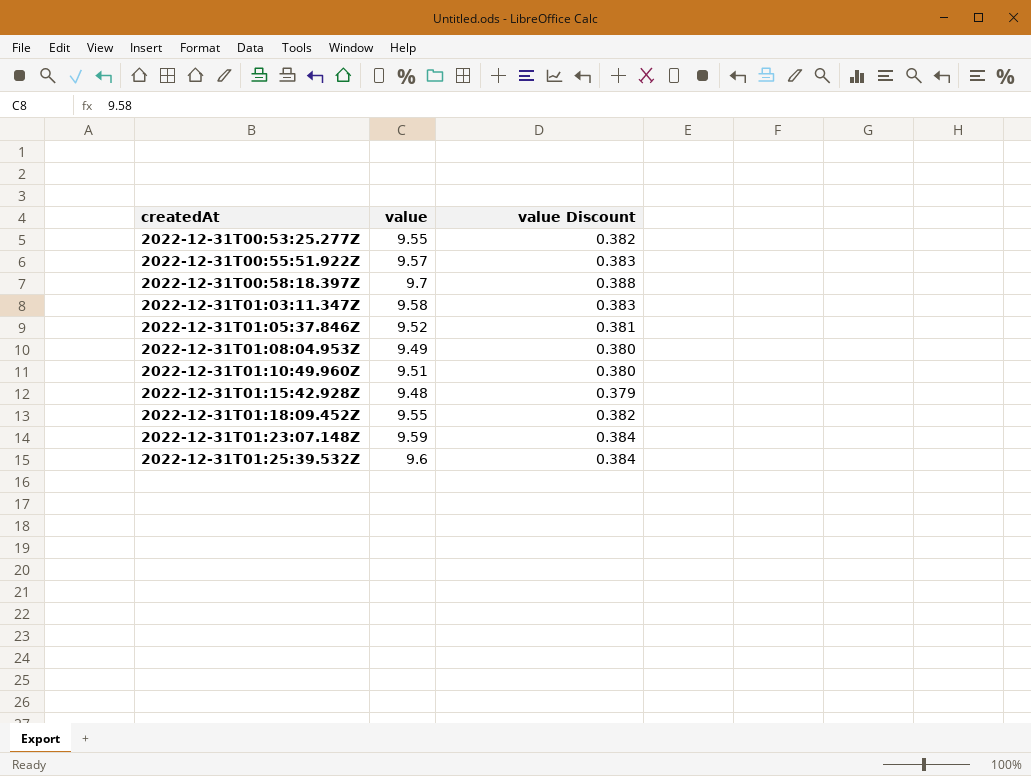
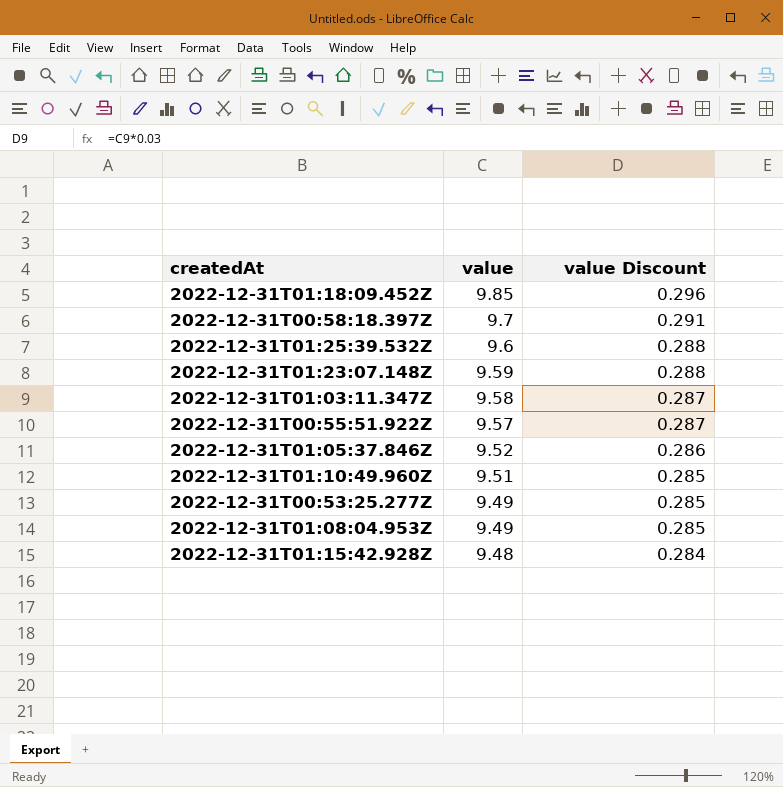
row order: createdAt ascending -> value descending
column value Discount | formula: [value] * 0.04 -> [value] * 0.03
2022-12-31T01:18:09.452Z | value: 9.55 -> 9.85
2022-12-31T00:53:25.277Z | value: 9.55 -> 9.49

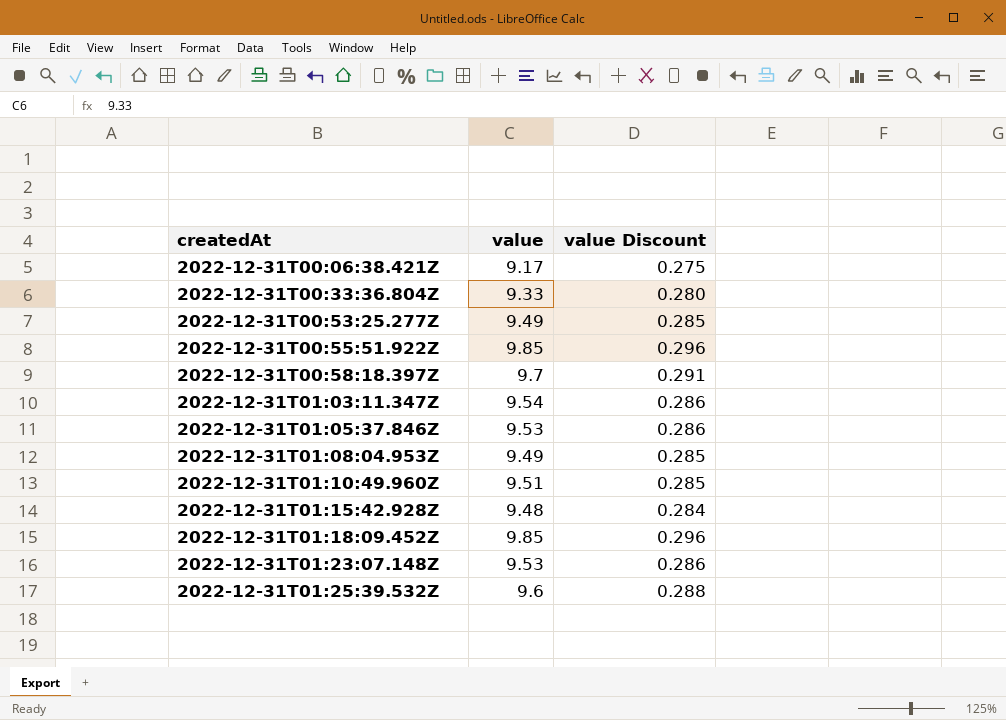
row order: value descending -> createdAt ascending
row 2022-12-31T00:06:38.421Z: none -> 9.17 | 0.275
row 2022-12-31T00:33:36.804Z: none -> 9.33 | 0.280
2022-12-31T00:55:51.922Z | value: 9.57 -> 9.85
2022-12-31T00:55:51.922Z | value Discount: 0.287 -> 0.296
2022-12-31T01:03:11.347Z | value: 9.58 -> 9.54
2022-12-31T01:03:11.347Z | value Discount: 0.287 -> 0.286
2022-12-31T01:05:37.846Z | value: 9.52 -> 9.53
2022-12-31T01:23:07.148Z | value: 9.59 -> 9.53
2022-12-31T01:23:07.148Z | value Discount: 0.288 -> 0.286

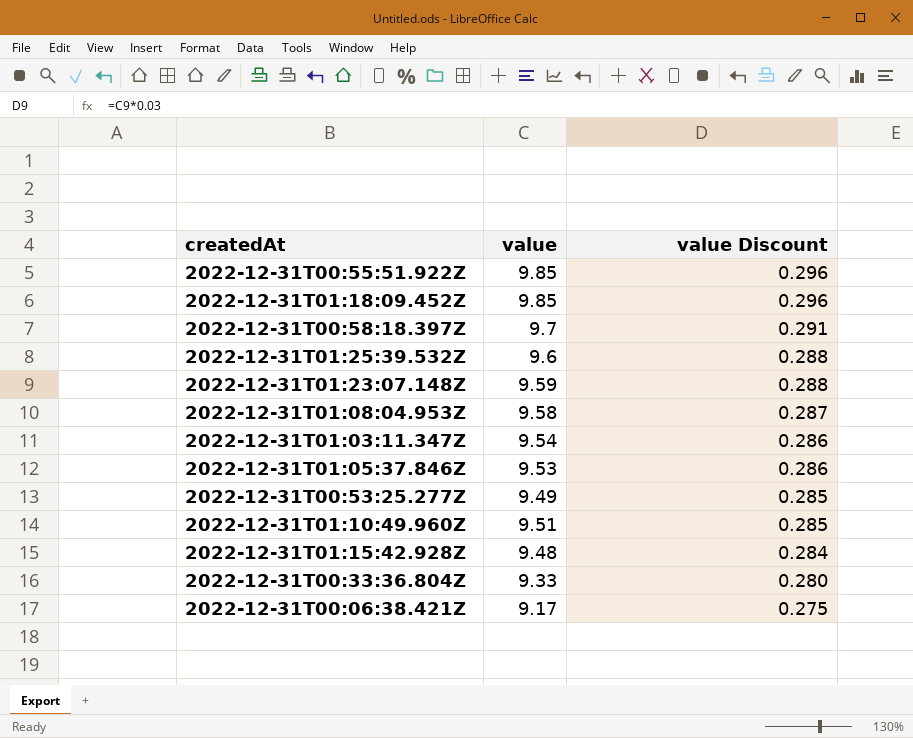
row order: createdAt ascending -> value Discount descending
2022-12-31T01:23:07.148Z | value: 9.53 -> 9.59
2022-12-31T01:23:07.148Z | value Discount: 0.286 -> 0.288
2022-12-31T01:08:04.953Z | value: 9.49 -> 9.58
2022-12-31T01:08:04.953Z | value Discount: 0.285 -> 0.287

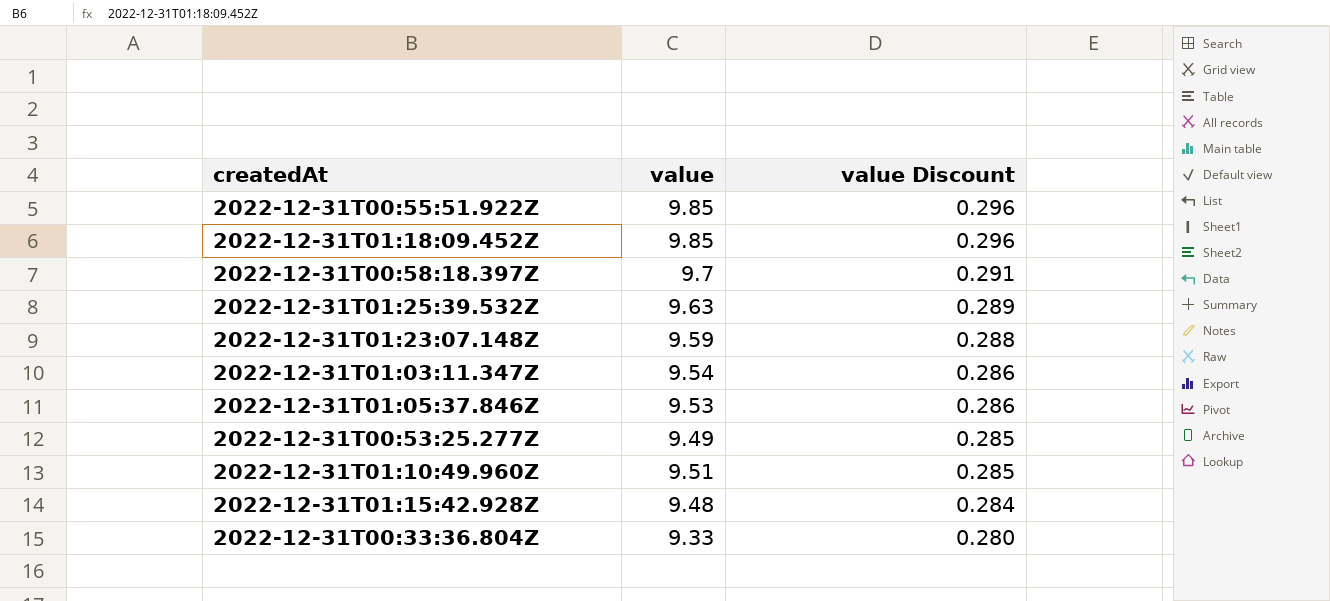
row 2022-12-31T01:08:04.953Z: 9.58 | 0.287 -> none
row 2022-12-31T00:06:38.421Z: 9.17 | 0.275 -> none
2022-12-31T01:25:39.532Z | value: 9.6 -> 9.63
2022-12-31T01:25:39.532Z | value Discount: 0.288 -> 0.289

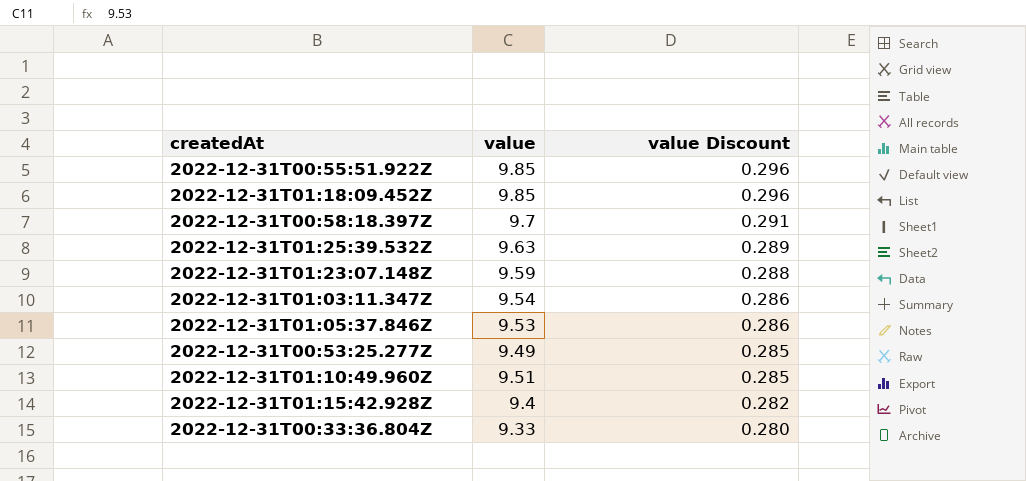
2022-12-31T01:15:42.928Z | value: 9.48 -> 9.4
2022-12-31T01:15:42.928Z | value Discount: 0.284 -> 0.282

